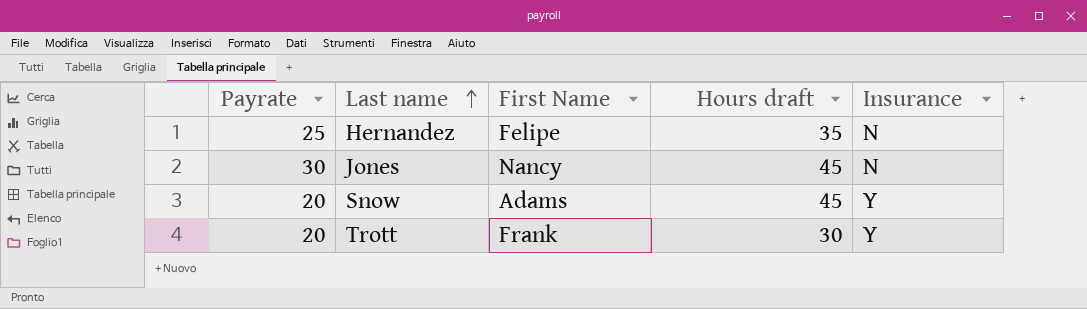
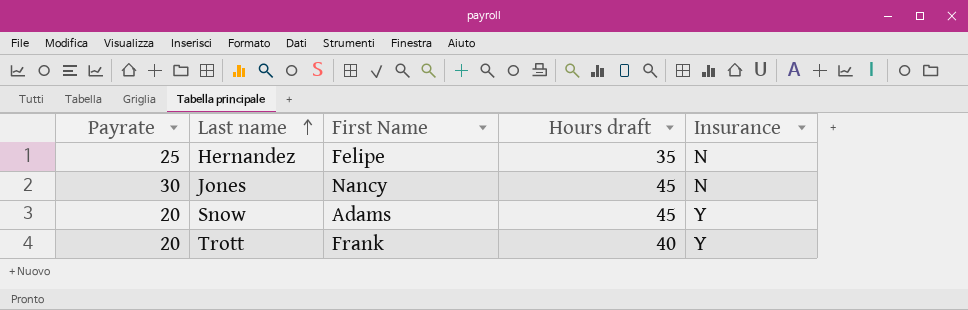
Trott | Hours draft: 30 -> 40

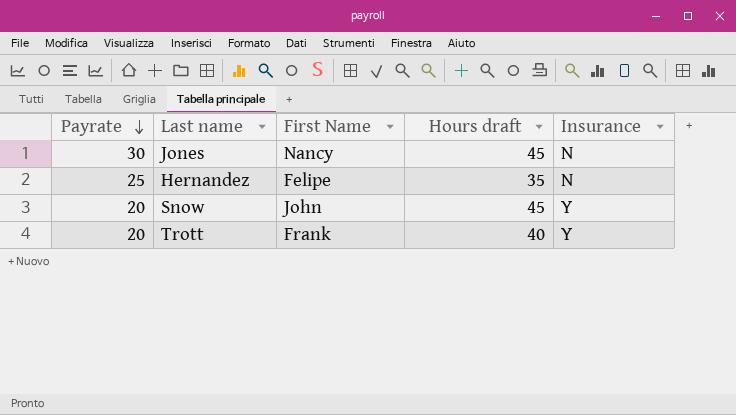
row order: Last name ascending -> Payrate descending
Snow | First Name: Adams -> John

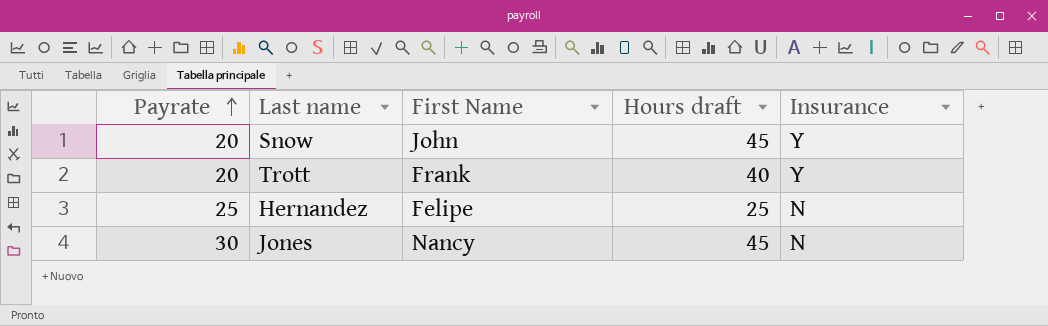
row order: Payrate descending -> Payrate ascending
Hernandez | Hours draft: 35 -> 25

